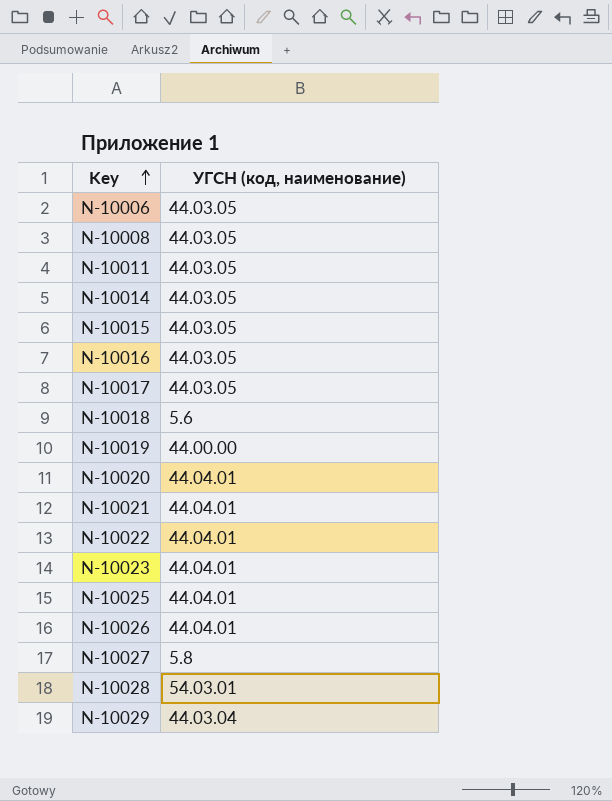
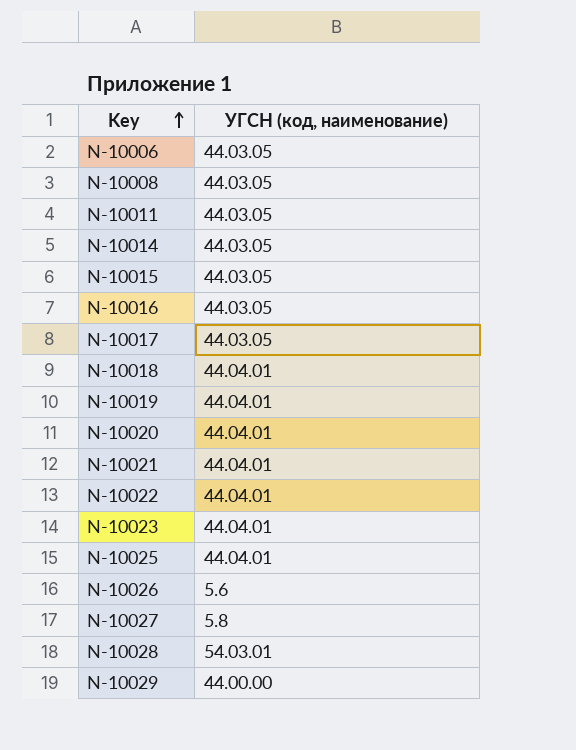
N-10018 | УГСН (код, наименование): 5.6 -> 44.04.01
N-10019 | УГСН (код, наименование): 44.00.00 -> 44.04.01
N-10026 | УГСН (код, наименование): 44.04.01 -> 5.6
N-10029 | УГСН (код, наименование): 44.03.04 -> 44.00.00

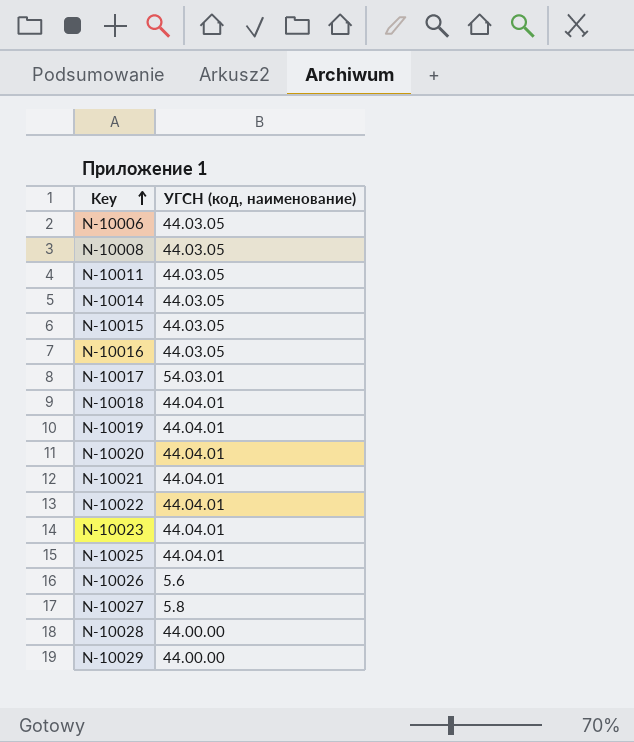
N-10017 | УГСН (код, наименование): 44.03.05 -> 54.03.01
N-10028 | УГСН (код, наименование): 54.03.01 -> 44.00.00

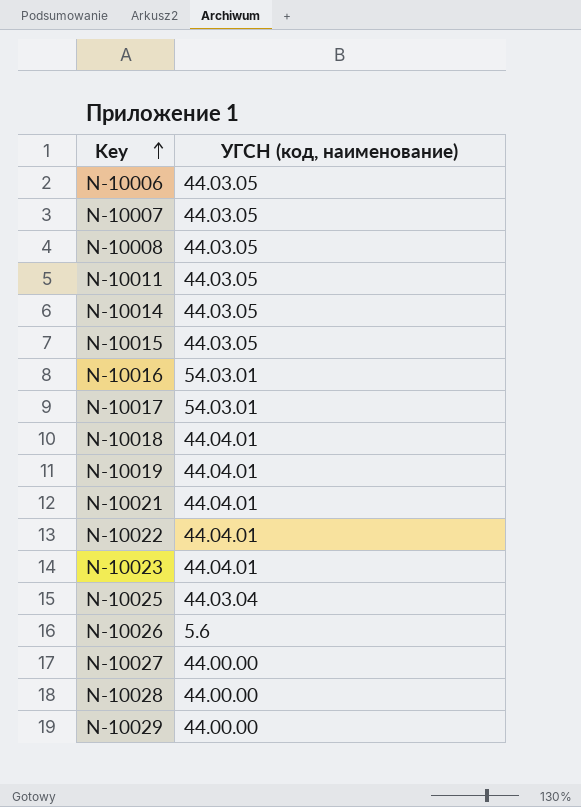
row N-10020: 44.04.01 -> none
row N-10007: none -> 44.03.05
N-10016 | УГСН (код, наименование): 44.03.05 -> 54.03.01
N-10025 | УГСН (код, наименование): 44.04.01 -> 44.03.04
N-10027 | УГСН (код, наименование): 5.8 -> 44.00.00

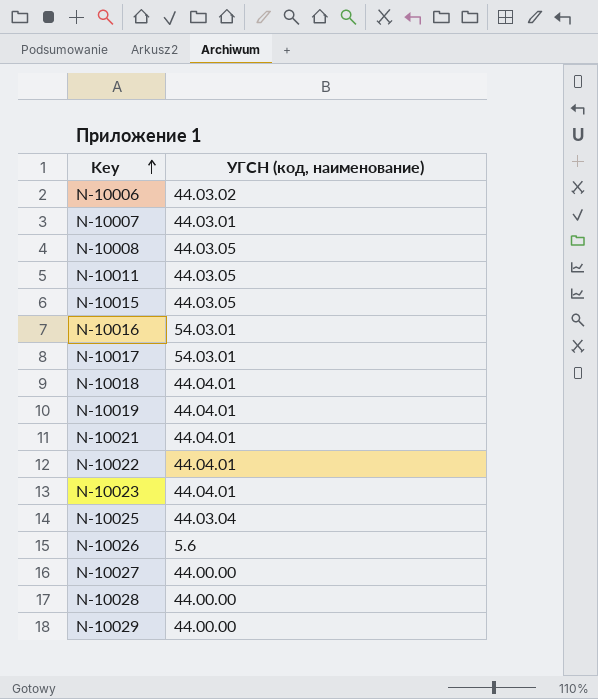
row N-10014: 44.03.05 -> none
N-10006 | УГСН (код, наименование): 44.03.05 -> 44.03.02
N-10007 | УГСН (код, наименование): 44.03.05 -> 44.03.01

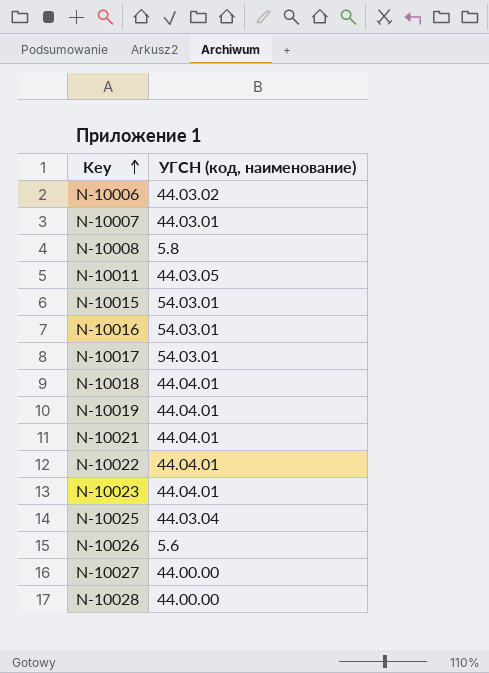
row N-10029: 44.00.00 -> none
N-10008 | УГСН (код, наименование): 44.03.05 -> 5.8
N-10015 | УГСН (код, наименование): 44.03.05 -> 54.03.01

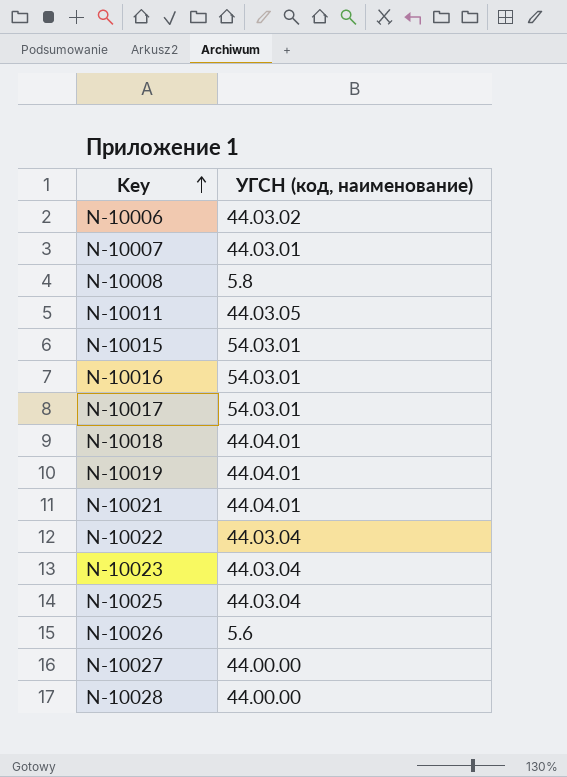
N-10022 | УГСН (код, наименование): 44.04.01 -> 44.03.04
N-10023 | УГСН (код, наименование): 44.04.01 -> 44.03.04

